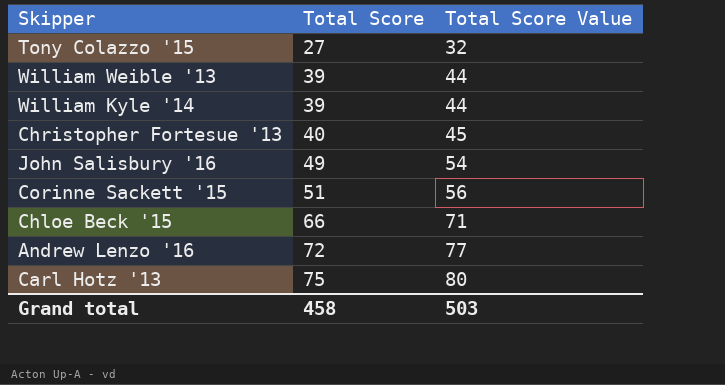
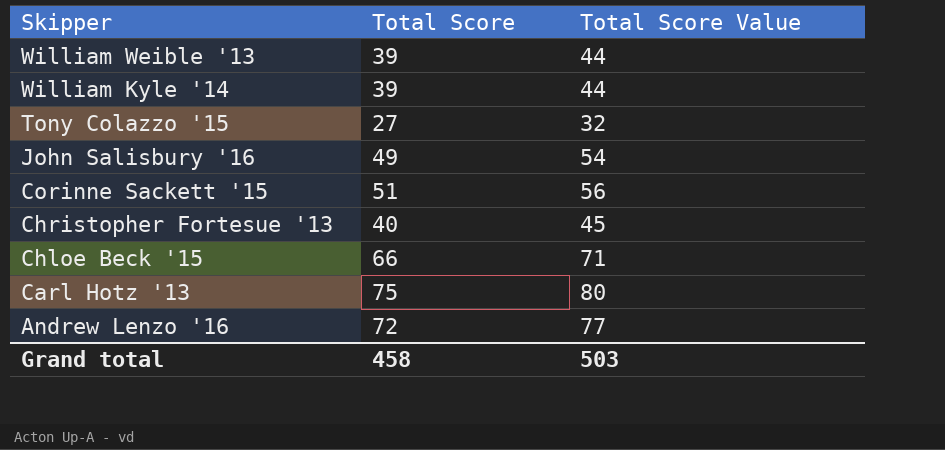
row order: Total Score ascending -> Skipper descending

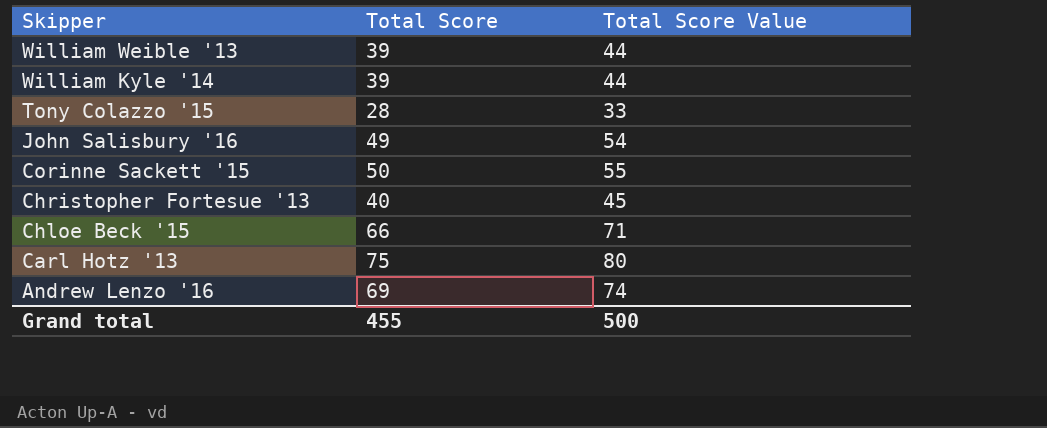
Tony Colazzo '15 | Total Score: 27 -> 28
Tony Colazzo '15 | Total Score Value: 32 -> 33
Corinne Sackett '15 | Total Score: 51 -> 50
Corinne Sackett '15 | Total Score Value: 56 -> 55
Andrew Lenzo '16 | Total Score: 72 -> 69
Andrew Lenzo '16 | Total Score Value: 77 -> 74
Grand total | Total Score: 458 -> 455
Grand total | Total Score Value: 503 -> 500

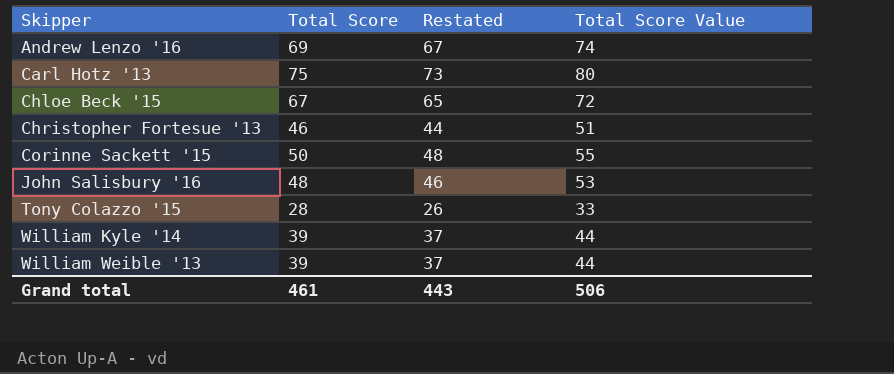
row order: Skipper descending -> Skipper ascending
column Restated | formula: none -> [Total Score] - 2
Chloe Beck '15 | Total Score: 66 -> 67
Chloe Beck '15 | Total Score Value: 71 -> 72
Christopher Fortesue '13 | Total Score: 40 -> 46
Christopher Fortesue '13 | Total Score Value: 45 -> 51
John Salisbury '16 | Total Score: 49 -> 48
John Salisbury '16 | Total Score Value: 54 -> 53
Grand total | Total Score: 455 -> 461
Grand total | Total Score Value: 500 -> 506

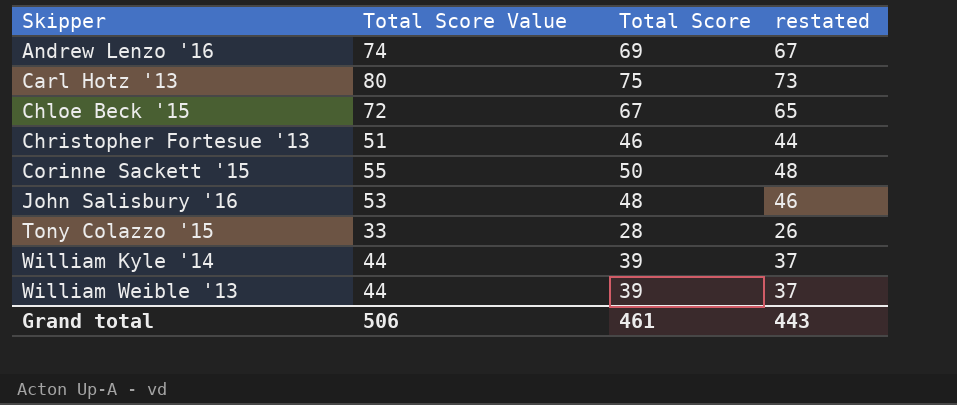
column Total Score Value | position: 4 -> 2
column name: Restated -> restated

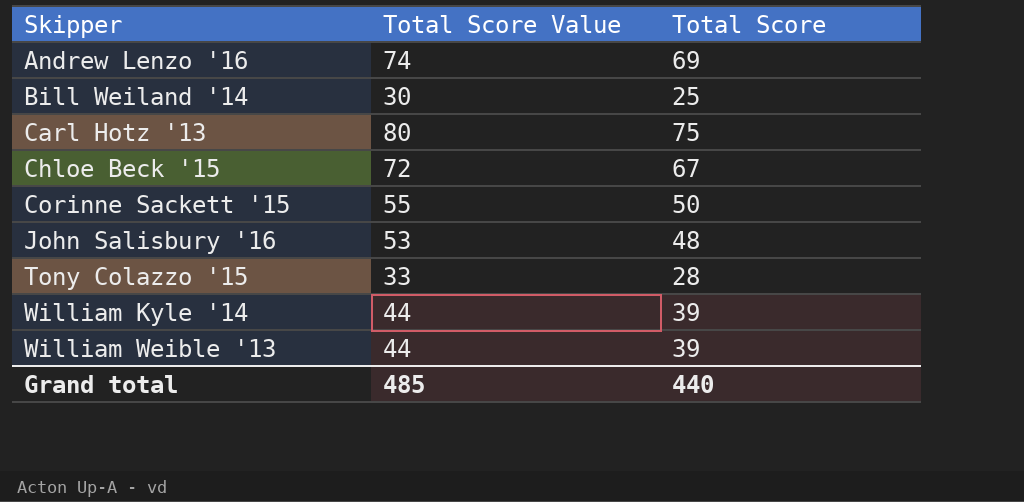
column restated | formula: [Total Score] - 2 -> none
row Christopher Fortesue '13: 51 | 46 | 44 -> none
row Bill Weiland '14: none -> 30 | 25
Grand total | Total Score Value: 506 -> 485
Grand total | Total Score: 461 -> 440

